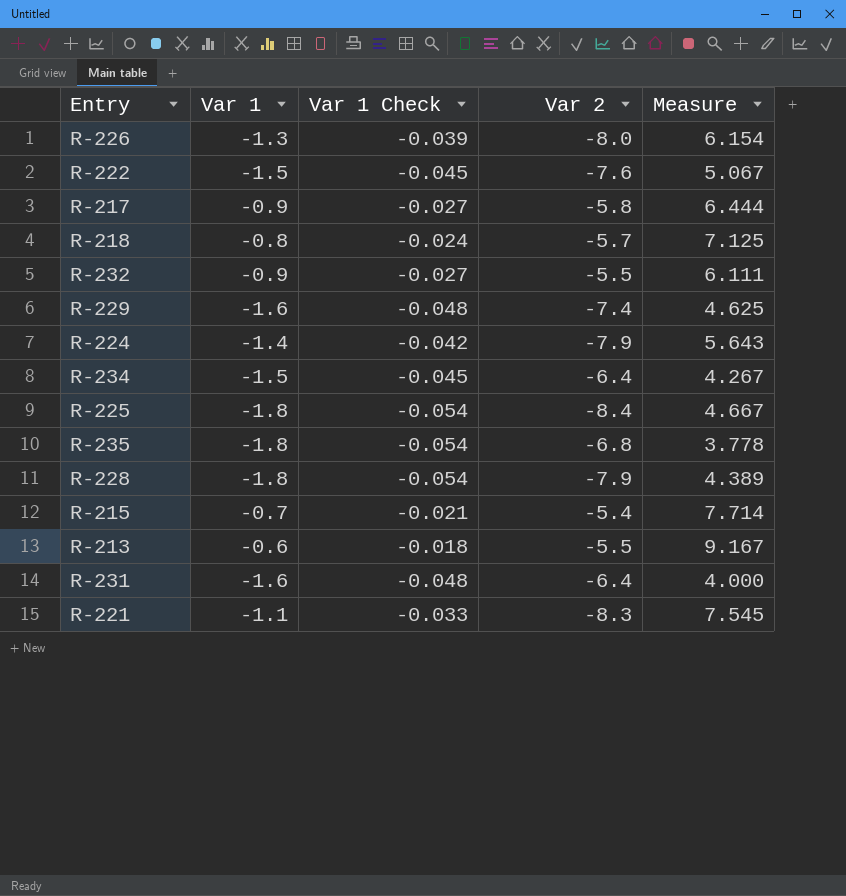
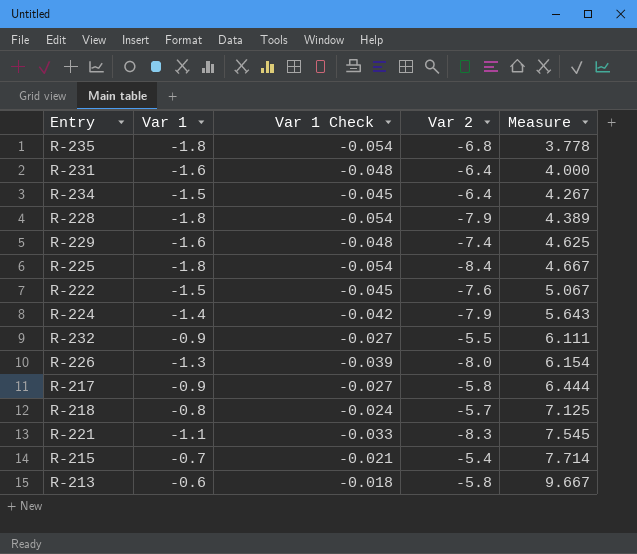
row order: none -> Measure ascending
R-213 | Var 2: -5.5 -> -5.8
R-213 | Measure: 9.167 -> 9.667

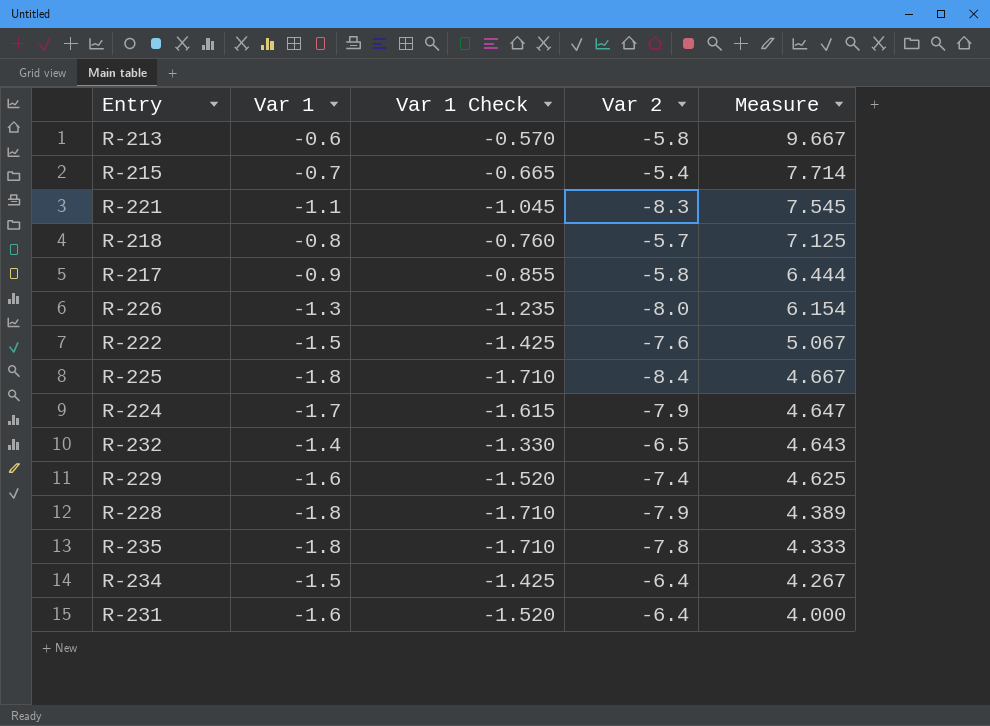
row order: Measure ascending -> Measure descending
column Var 1 Check | formula: [Var 1] * 0.03 -> [Var 1] * 0.95
R-224 | Var 1: -1.4 -> -1.7
R-224 | Measure: 5.643 -> 4.647
R-232 | Var 1: -0.9 -> -1.4
R-232 | Var 2: -5.5 -> -6.5
R-232 | Measure: 6.111 -> 4.643
R-235 | Var 2: -6.8 -> -7.8
R-235 | Measure: 3.778 -> 4.333

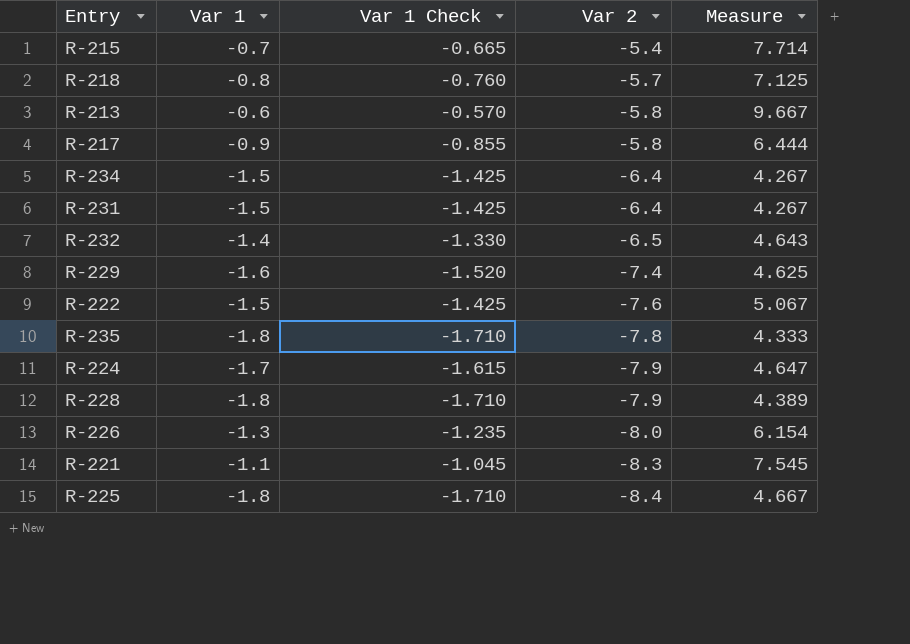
row order: Measure descending -> Var 2 descending
R-231 | Var 1: -1.6 -> -1.5
R-231 | Var 1 Check: -1.520 -> -1.425
R-231 | Measure: 4.000 -> 4.267

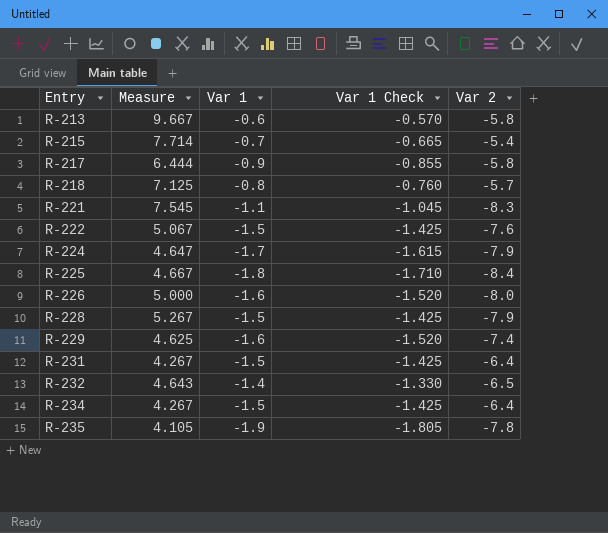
row order: Var 2 descending -> Entry ascending
column Measure | position: 5 -> 2
R-226 | Measure: 6.154 -> 5.000
R-226 | Var 1: -1.3 -> -1.6
R-226 | Var 1 Check: -1.235 -> -1.520
R-228 | Measure: 4.389 -> 5.267
R-228 | Var 1: -1.8 -> -1.5
R-228 | Var 1 Check: -1.710 -> -1.425
R-235 | Measure: 4.333 -> 4.105
R-235 | Var 1: -1.8 -> -1.9
R-235 | Var 1 Check: -1.710 -> -1.805

